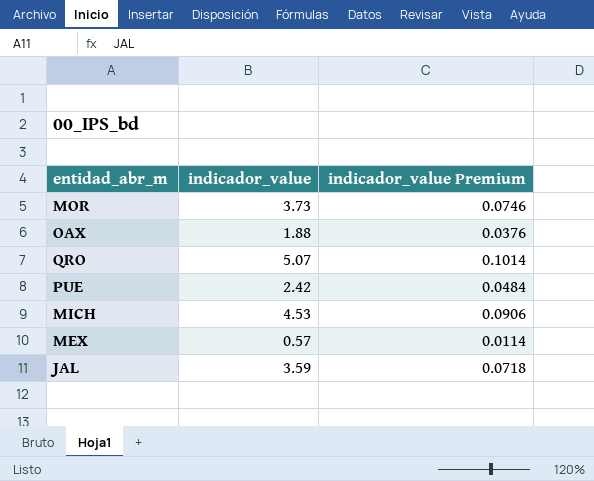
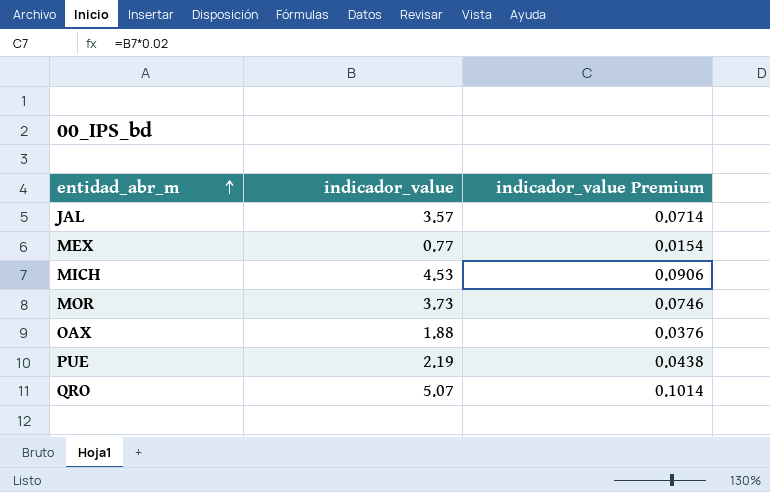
row order: none -> entidad_abr_m ascending
JAL | indicador_value: 3.59 -> 3.57
JAL | indicador_value Premium: 0.0718 -> 0.0714
MEX | indicador_value: 0.57 -> 0.77
MEX | indicador_value Premium: 0.0114 -> 0.0154
PUE | indicador_value: 2.42 -> 2.19
PUE | indicador_value Premium: 0.0484 -> 0.0438

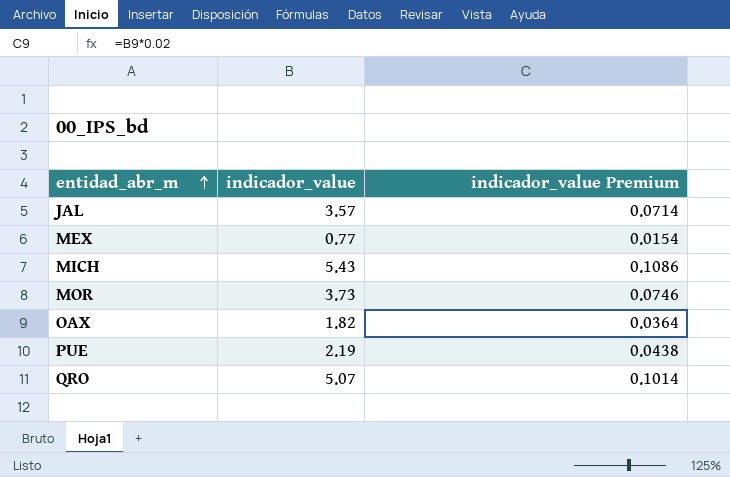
MICH | indicador_value: 4.53 -> 5.43
MICH | indicador_value Premium: 0.0906 -> 0.1086
OAX | indicador_value: 1.88 -> 1.82
OAX | indicador_value Premium: 0.0376 -> 0.0364

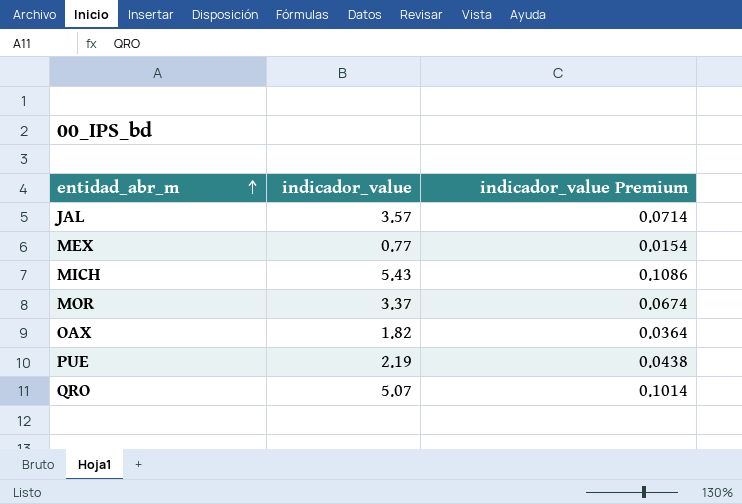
MOR | indicador_value: 3.73 -> 3.37
MOR | indicador_value Premium: 0.0746 -> 0.0674

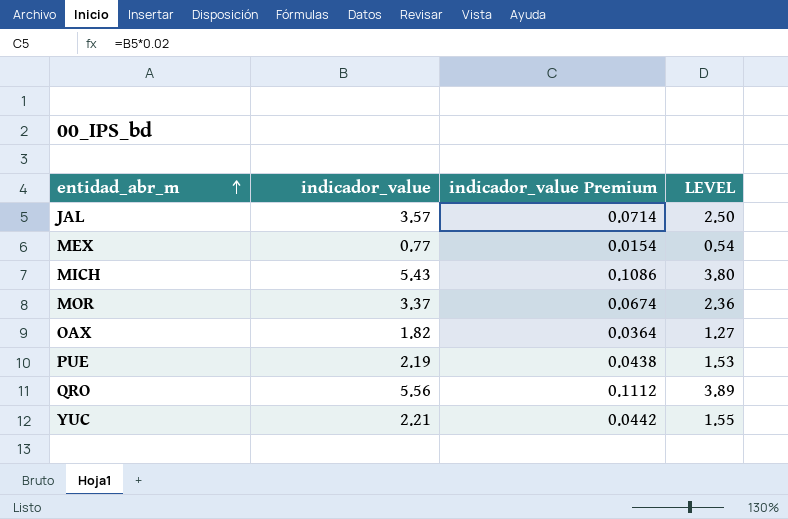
column LEVEL | formula: none -> [indicador_value] * 0.7
QRO | indicador_value: 5.07 -> 5.56
QRO | indicador_value Premium: 0.1014 -> 0.1112
row YUC: none -> 2.21 | 0.0442 | 1.55

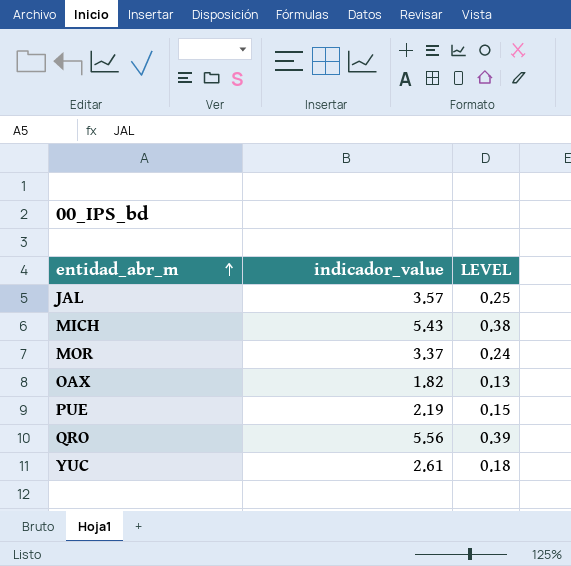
column indicador_value Premium | formula: [indicador_value] * 0.02 -> none
column LEVEL | formula: [indicador_value] * 0.7 -> [indicador_value] * 0.07
row MEX: 0.77 | 0.0154 | 0.54 -> none
YUC | indicador_value: 2.21 -> 2.61

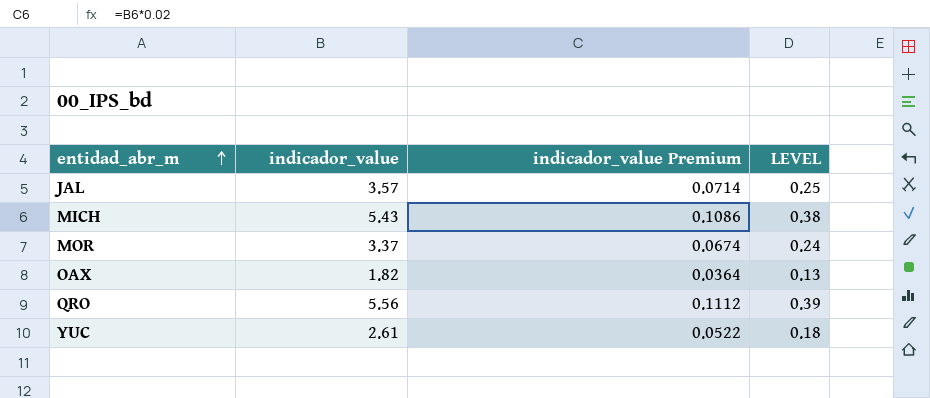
column indicador_value Premium | formula: none -> [indicador_value] * 0.02
row PUE: 2.19 | 0.15 -> none

